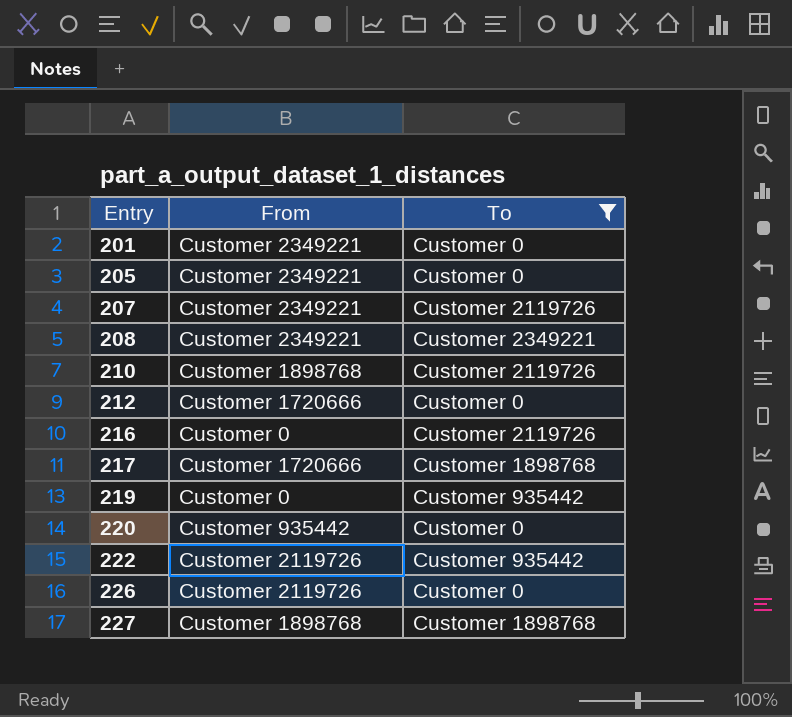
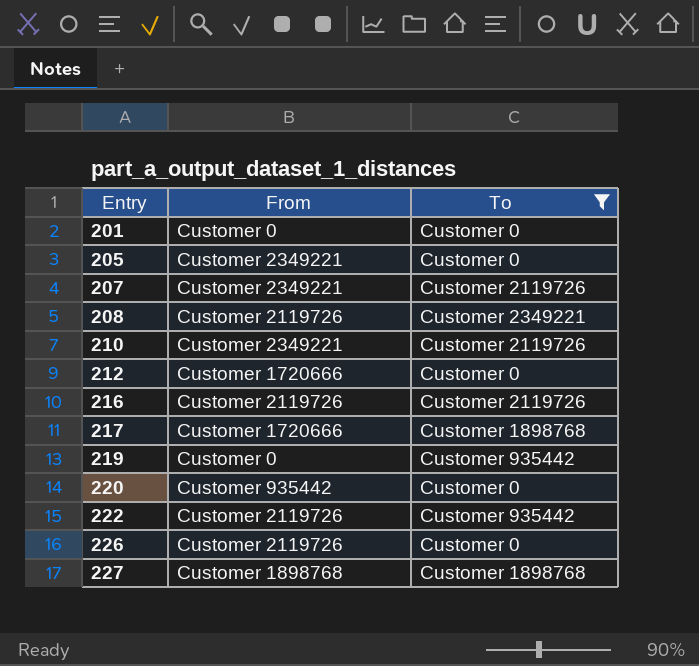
201 | From: Customer 2349221 -> Customer 0
208 | From: Customer 2349221 -> Customer 2119726
210 | From: Customer 1898768 -> Customer 2349221
216 | From: Customer 0 -> Customer 2119726

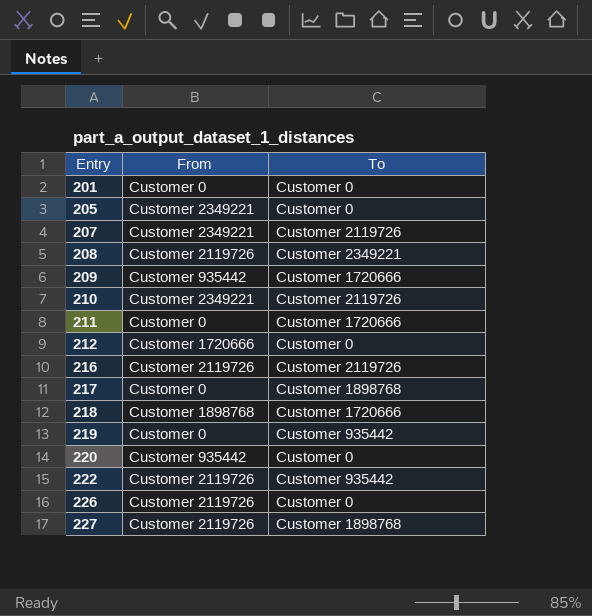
filter: To != Customer 1720666 -> none
217 | From: Customer 1720666 -> Customer 0
227 | From: Customer 1898768 -> Customer 2119726

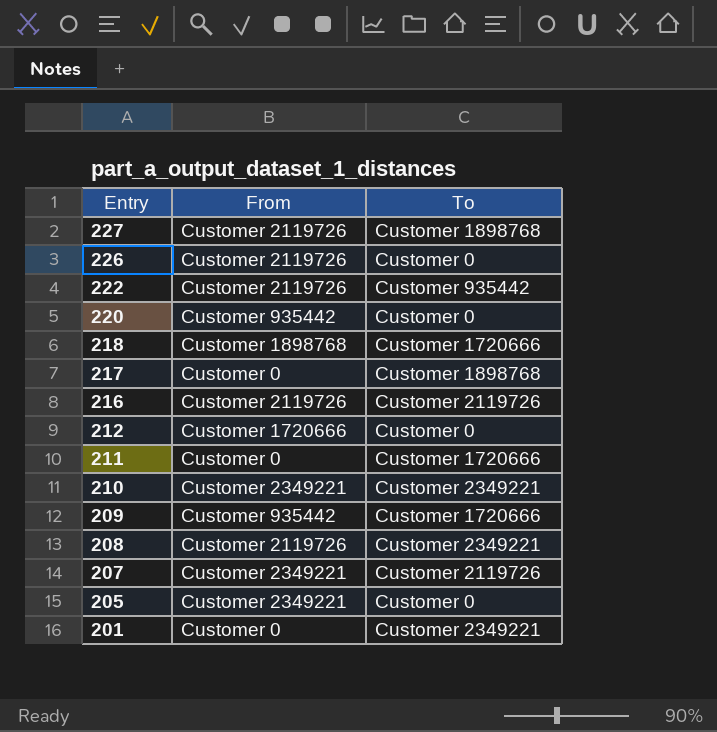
row order: Entry ascending -> Entry descending
row 219: Customer 0 | Customer 935442 -> none
210 | To: Customer 2119726 -> Customer 2349221
201 | To: Customer 0 -> Customer 2349221

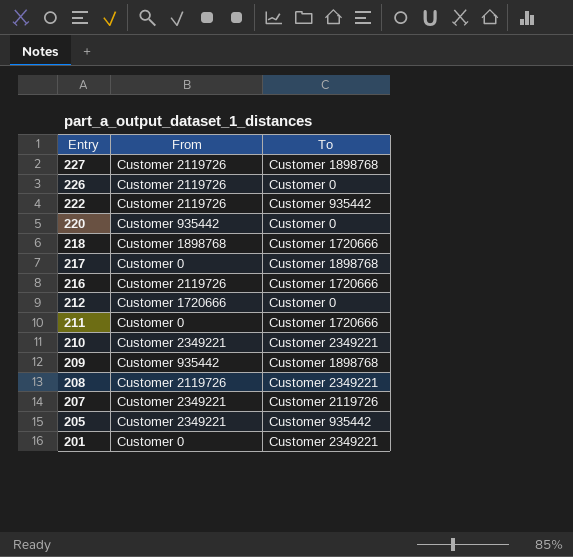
216 | To: Customer 2119726 -> Customer 1720666
209 | To: Customer 1720666 -> Customer 1898768
205 | To: Customer 0 -> Customer 935442

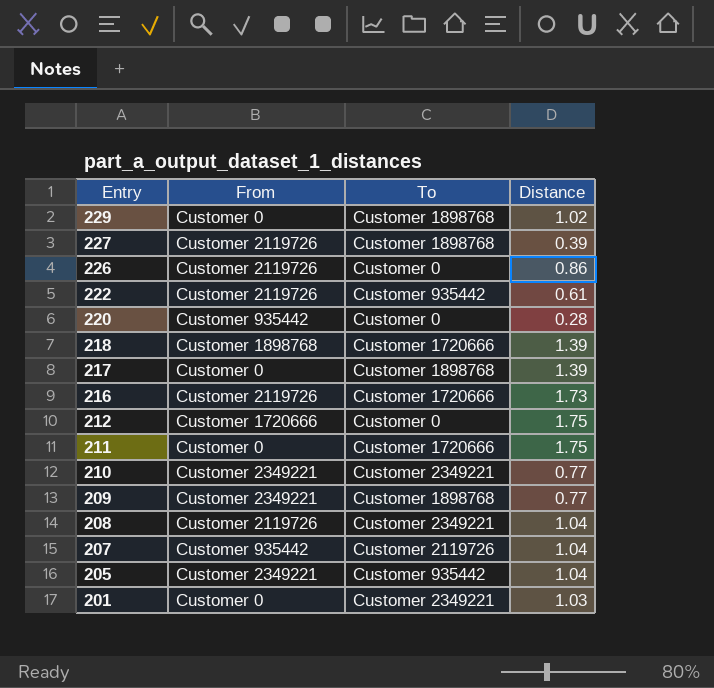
column Distance | position: none -> 4
row 229: none -> Customer 0 | Customer 1898768 | 1.02
209 | From: Customer 935442 -> Customer 2349221
207 | From: Customer 2349221 -> Customer 935442

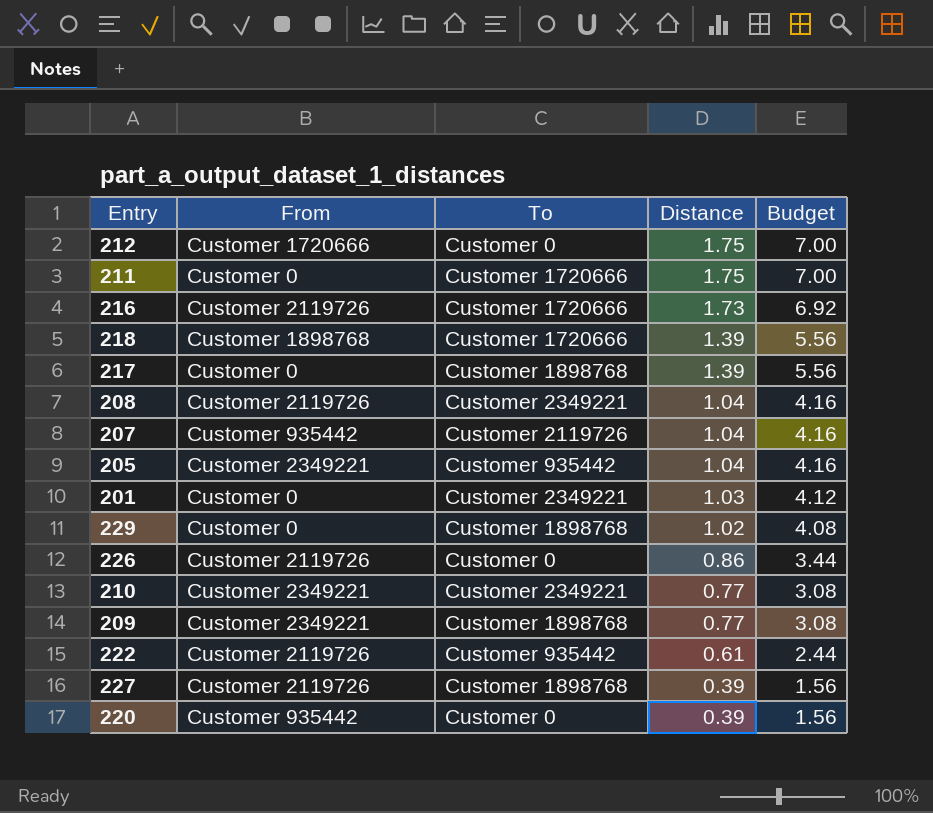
row order: Entry descending -> Distance descending
column Budget | formula: none -> [Distance] * 4
220 | Distance: 0.28 -> 0.39

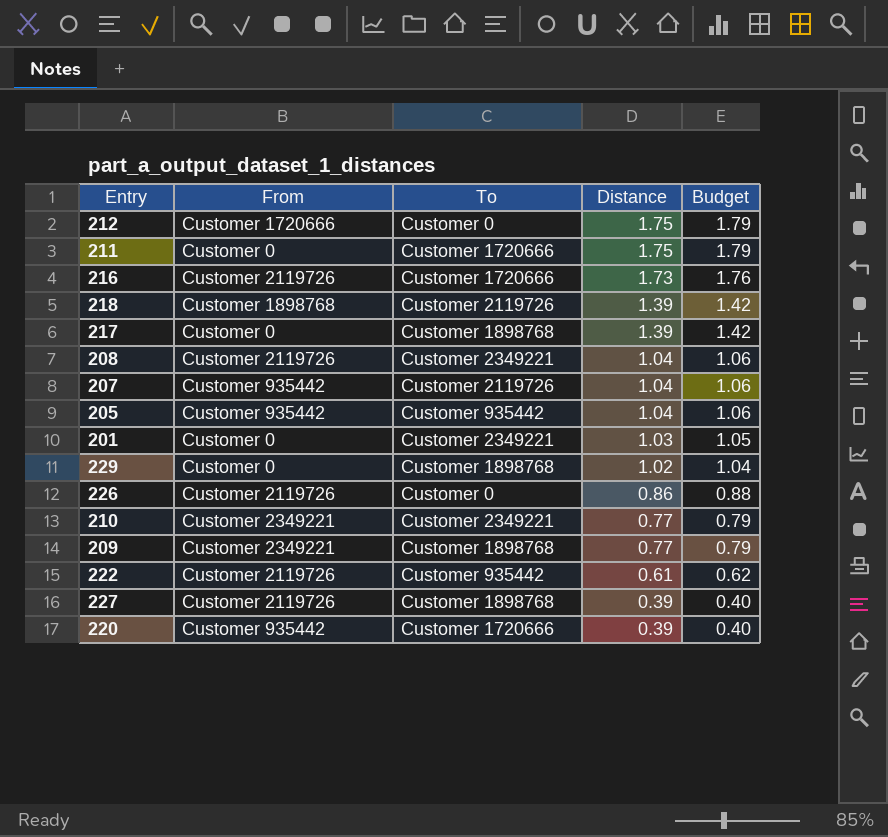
column Budget | formula: [Distance] * 4 -> [Distance] * 1.02
218 | To: Customer 1720666 -> Customer 2119726
205 | From: Customer 2349221 -> Customer 935442
220 | To: Customer 0 -> Customer 1720666

